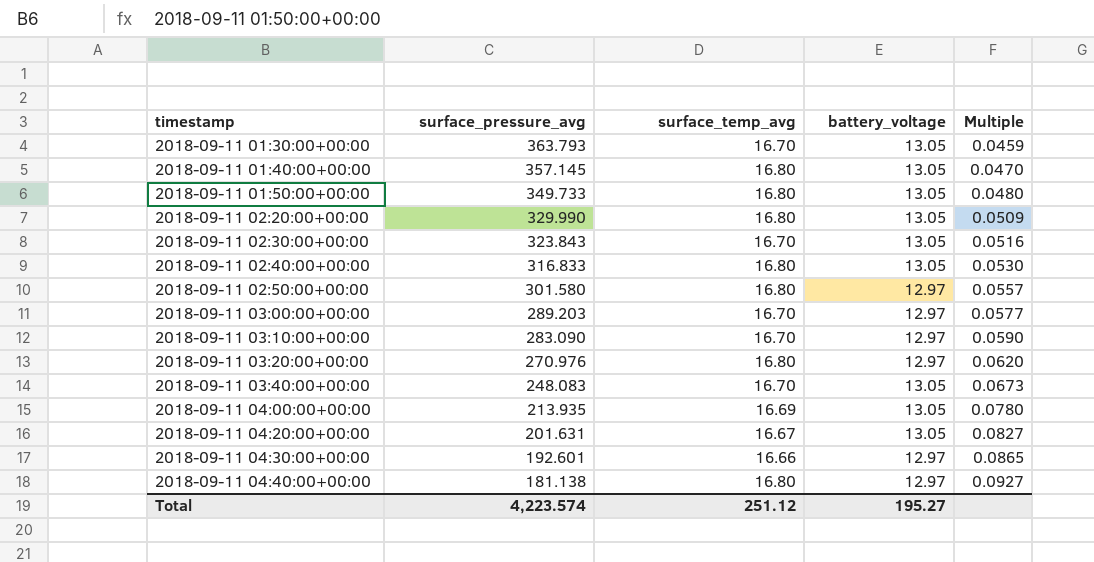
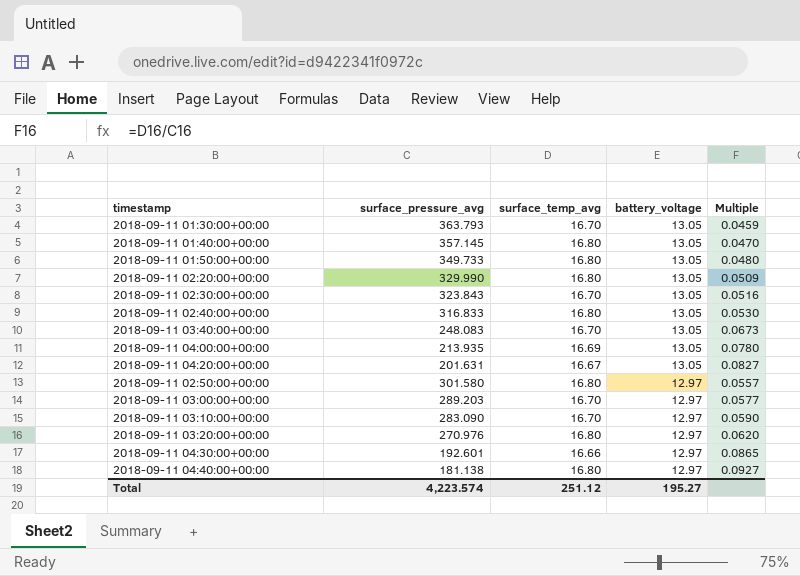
row order: timestamp ascending -> battery_voltage descending

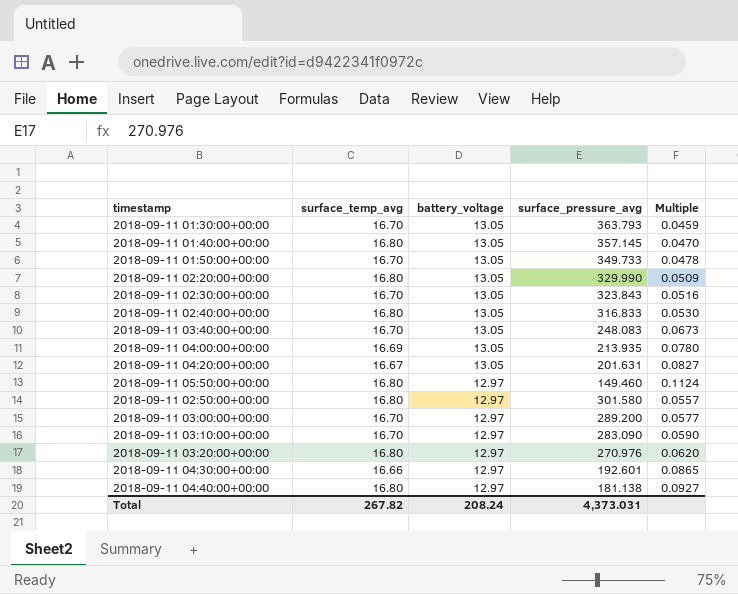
column surface_pressure_avg | position: 2 -> 4
2018-09-11 01:50:00+00:00 | surface_temp_avg: 16.80 -> 16.70
2018-09-11 01:50:00+00:00 | Multiple: 0.0480 -> 0.0478
row 2018-09-11 05:50:00+00:00: none -> 16.80 | 12.97 | 149.460 | 0.1124
2018-09-11 03:00:00+00:00 | surface_pressure_avg: 289.203 -> 289.200
Total | surface_temp_avg: 251.12 -> 267.82
Total | battery_voltage: 195.27 -> 208.24
Total | surface_pressure_avg: 4,223.574 -> 4,373.031

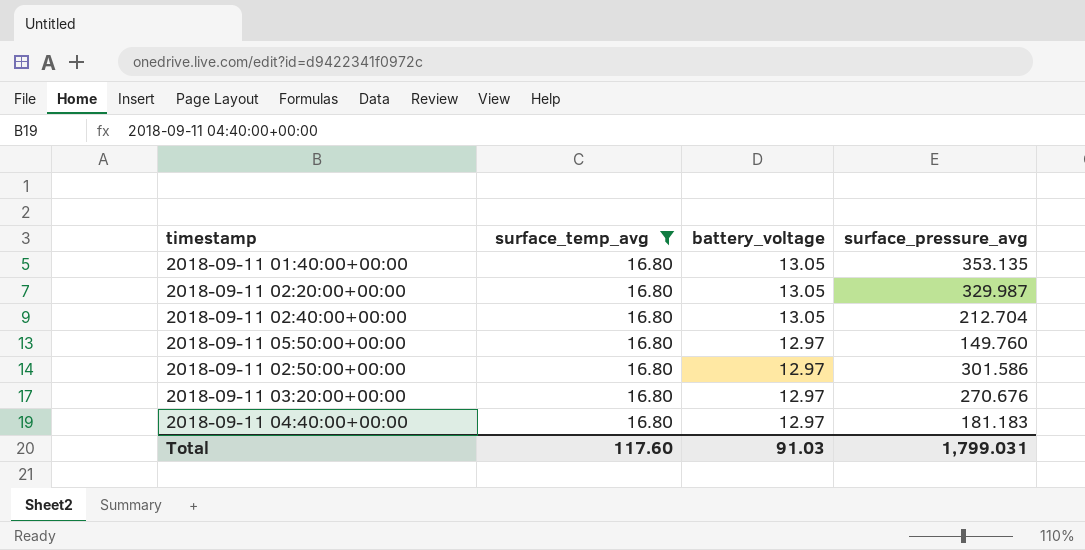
filter: none -> surface_temp_avg = 16.80
column Multiple | formula: [surface_temp_avg] / [surface_pressure_avg] -> none
2018-09-11 01:40:00+00:00 | surface_pressure_avg: 357.145 -> 353.135
2018-09-11 02:20:00+00:00 | surface_pressure_avg: 329.990 -> 329.987
2018-09-11 02:40:00+00:00 | surface_pressure_avg: 316.833 -> 212.704
2018-09-11 05:50:00+00:00 | surface_pressure_avg: 149.460 -> 149.760
2018-09-11 02:50:00+00:00 | surface_pressure_avg: 301.580 -> 301.586
2018-09-11 03:20:00+00:00 | surface_pressure_avg: 270.976 -> 270.676
2018-09-11 04:40:00+00:00 | surface_pressure_avg: 181.138 -> 181.183
Total | surface_temp_avg: 267.82 -> 117.60
Total | battery_voltage: 208.24 -> 91.03
Total | surface_pressure_avg: 4,373.031 -> 1,799.031

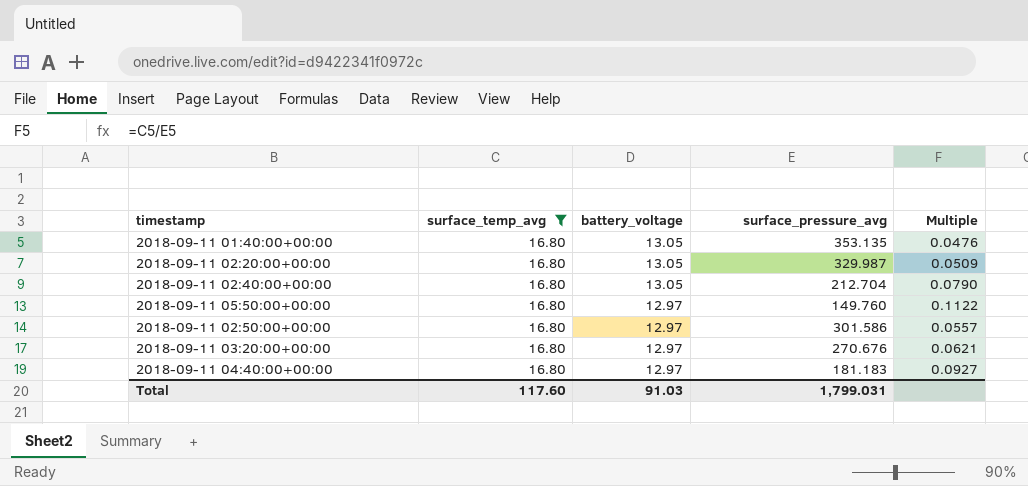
column Multiple | formula: none -> [surface_temp_avg] / [surface_pressure_avg]

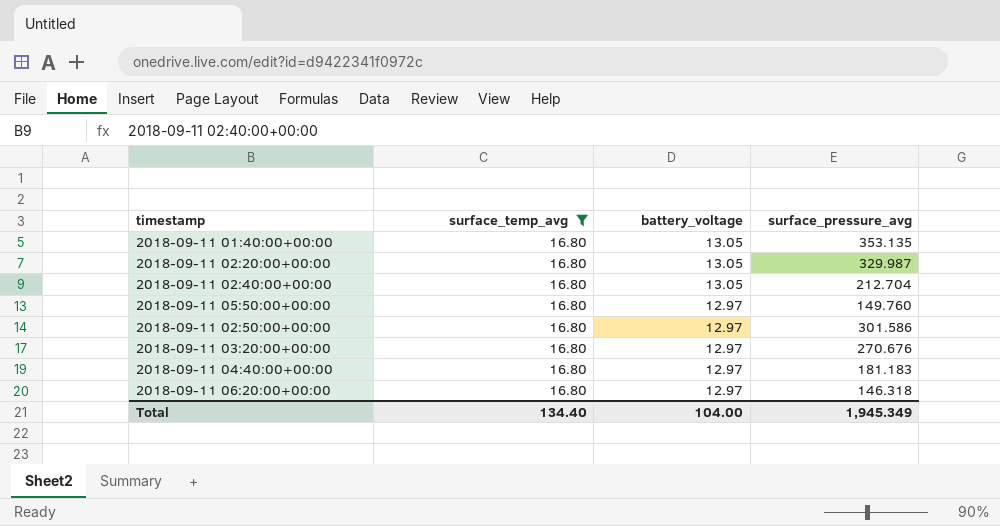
column Multiple | formula: [surface_temp_avg] / [surface_pressure_avg] -> none
row 2018-09-11 06:20:00+00:00: none -> 16.80 | 12.97 | 146.318
Total | surface_temp_avg: 117.60 -> 134.40
Total | battery_voltage: 91.03 -> 104.00
Total | surface_pressure_avg: 1,799.031 -> 1,945.349

